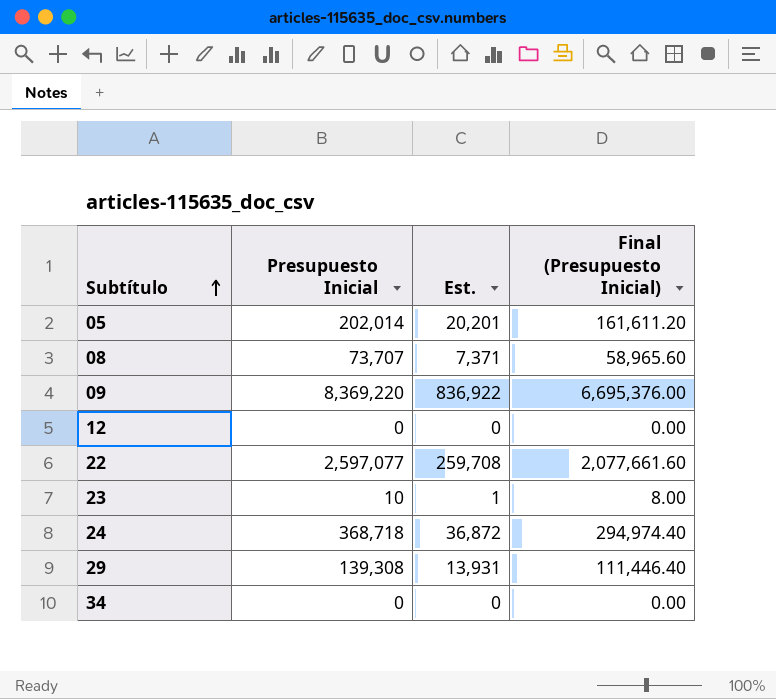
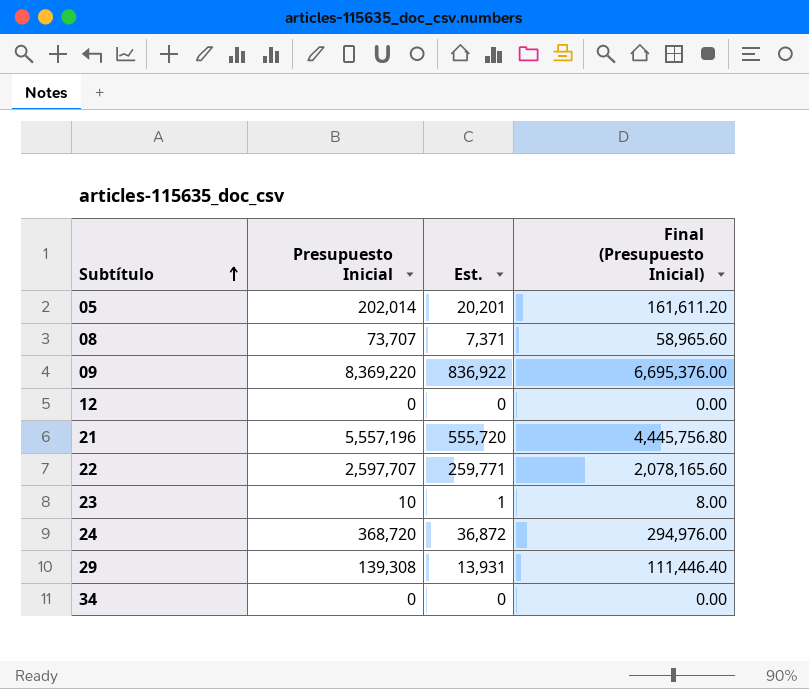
row 21: none -> 5,557,196 | 555,720 | 4,445,756.80
22 | Presupuesto Inicial: 2,597,077 -> 2,597,707
22 | Est.: 259,708 -> 259,771
22 | Final (Presupuesto Inicial): 2,077,661.60 -> 2,078,165.60
24 | Presupuesto Inicial: 368,718 -> 368,720
24 | Final (Presupuesto Inicial): 294,974.40 -> 294,976.00

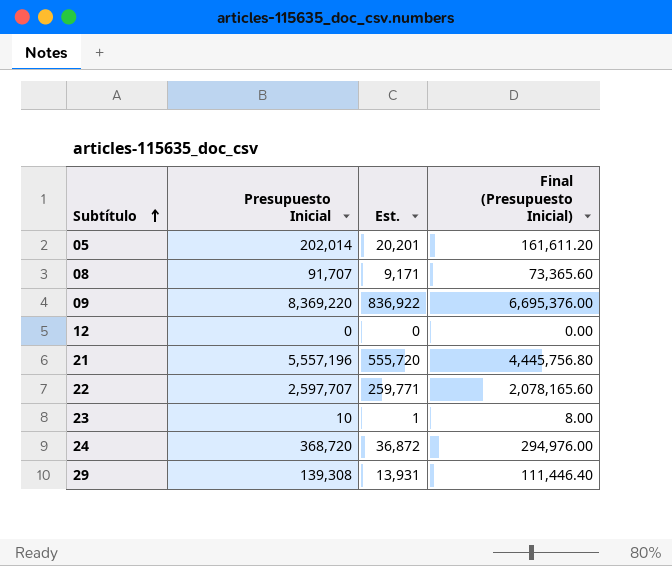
row 34: 0 | 0 | 0.00 -> none
08 | Presupuesto Inicial: 73,707 -> 91,707
08 | Est.: 7,371 -> 9,171
08 | Final (Presupuesto Inicial): 58,965.60 -> 73,365.60

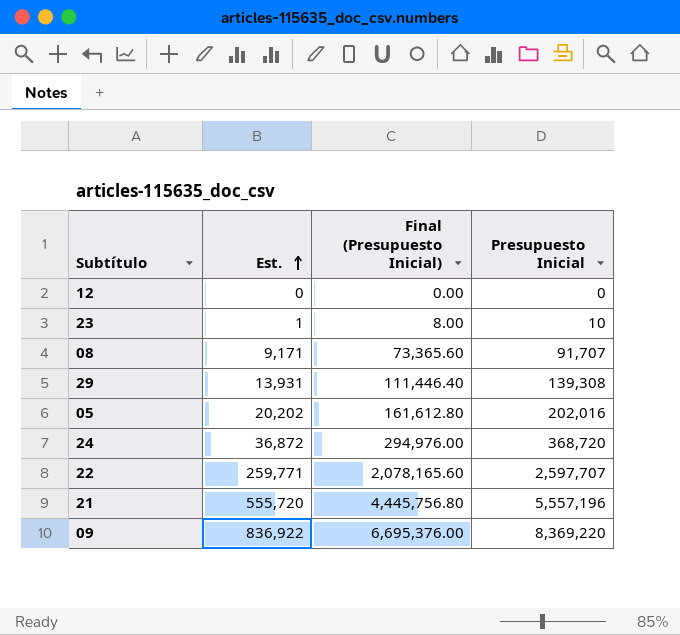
row order: Subtítulo ascending -> Est. ascending
column Presupuesto Inicial | position: 2 -> 4
05 | Est.: 20,201 -> 20,202
05 | Final (Presupuesto Inicial): 161,611.20 -> 161,612.80
05 | Presupuesto Inicial: 202,014 -> 202,016

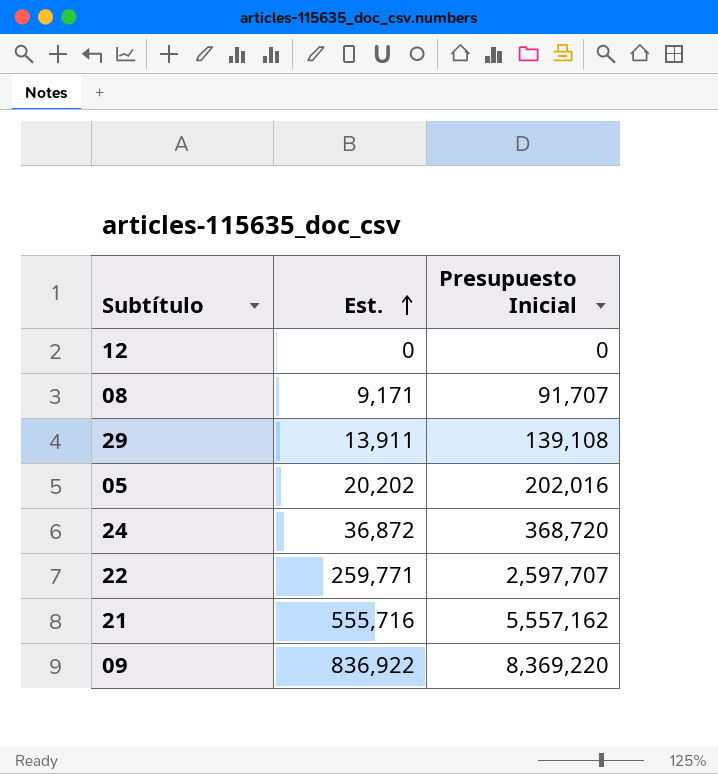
column Final (Presupuesto Inicial) | formula: [Presupuesto Inicial] * 0.8 -> none
row 23: 1 | 8.00 | 10 -> none
29 | Est.: 13,931 -> 13,911
29 | Presupuesto Inicial: 139,308 -> 139,108
21 | Est.: 555,720 -> 555,716
21 | Presupuesto Inicial: 5,557,196 -> 5,557,162

